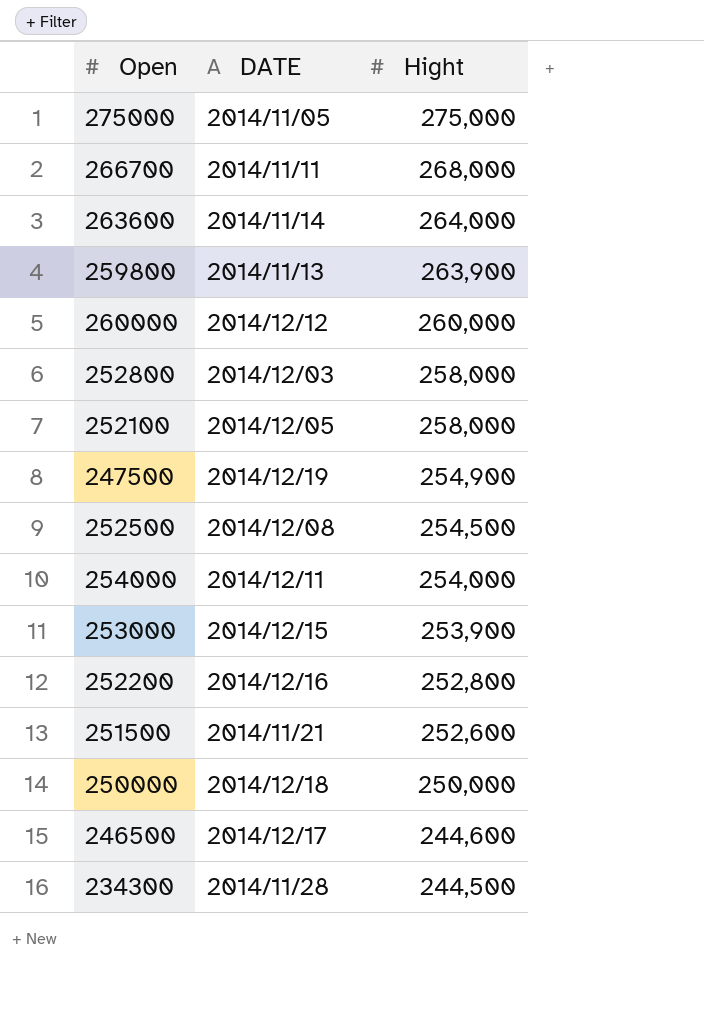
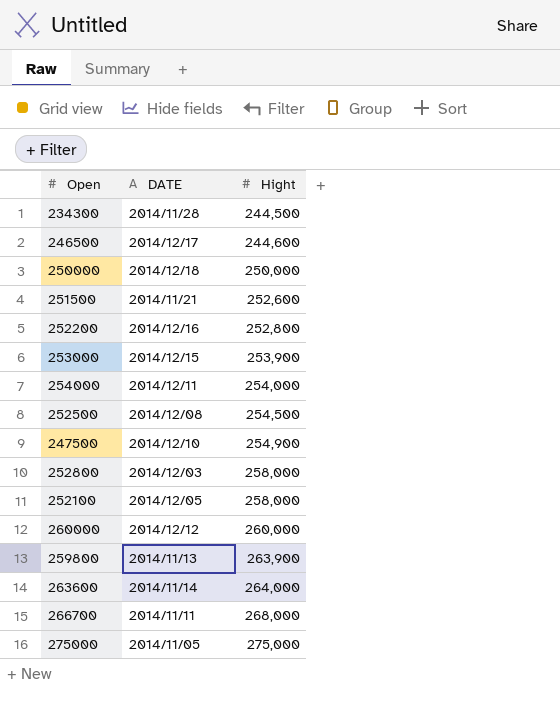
row order: Hight descending -> Hight ascending
247500 | DATE: 2014/12/19 -> 2014/12/10

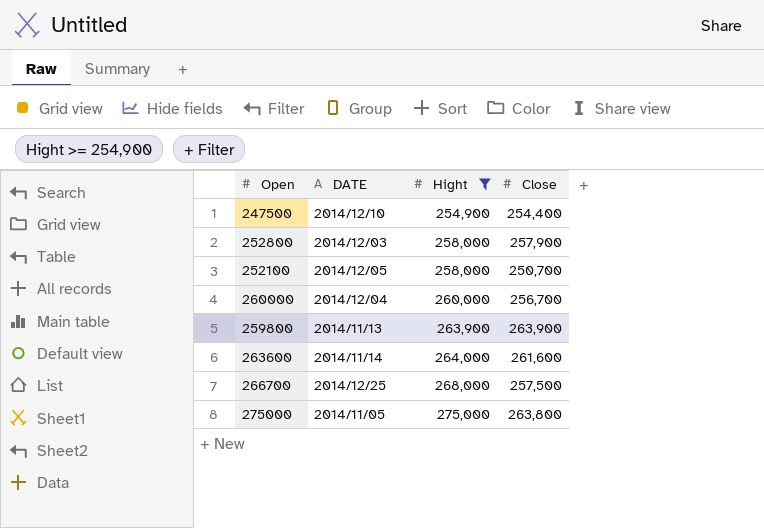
filter: none -> Hight >= 254,900
column Close | position: none -> 4
260000 | DATE: 2014/12/12 -> 2014/12/04
266700 | DATE: 2014/11/11 -> 2014/12/25

